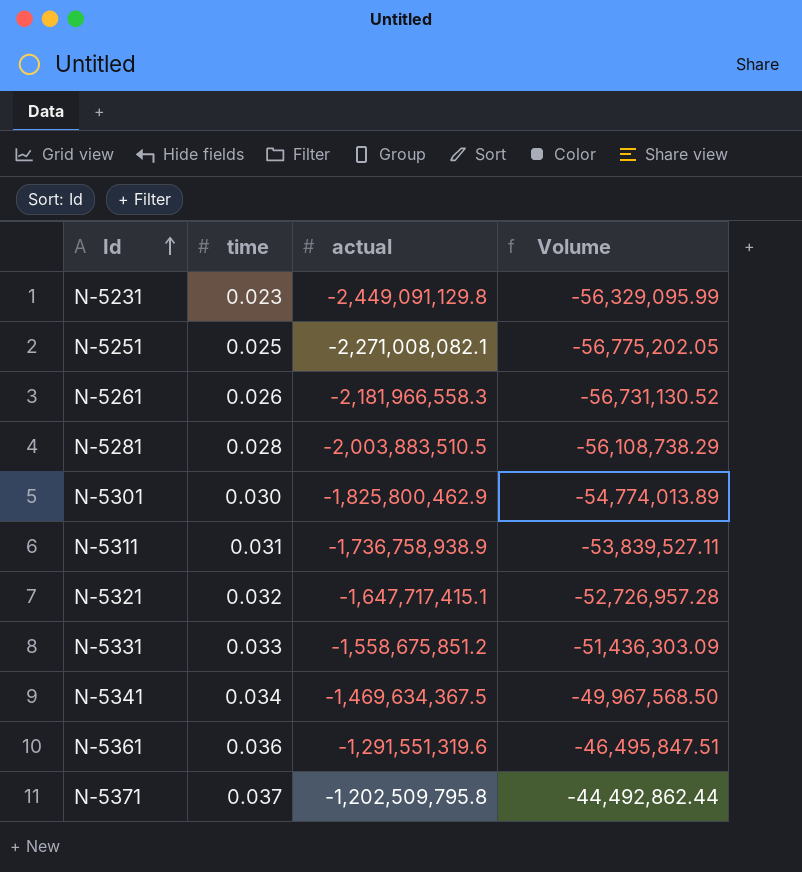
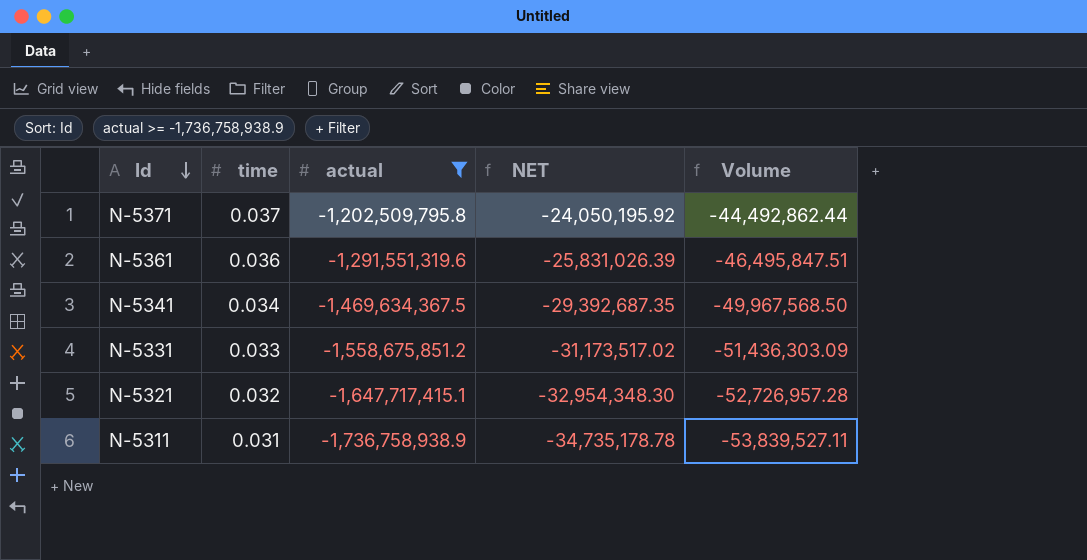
filter: none -> actual >= -1,736,758,938.9
row order: Id ascending -> Id descending
column NET | formula: none -> [actual] * 0.02

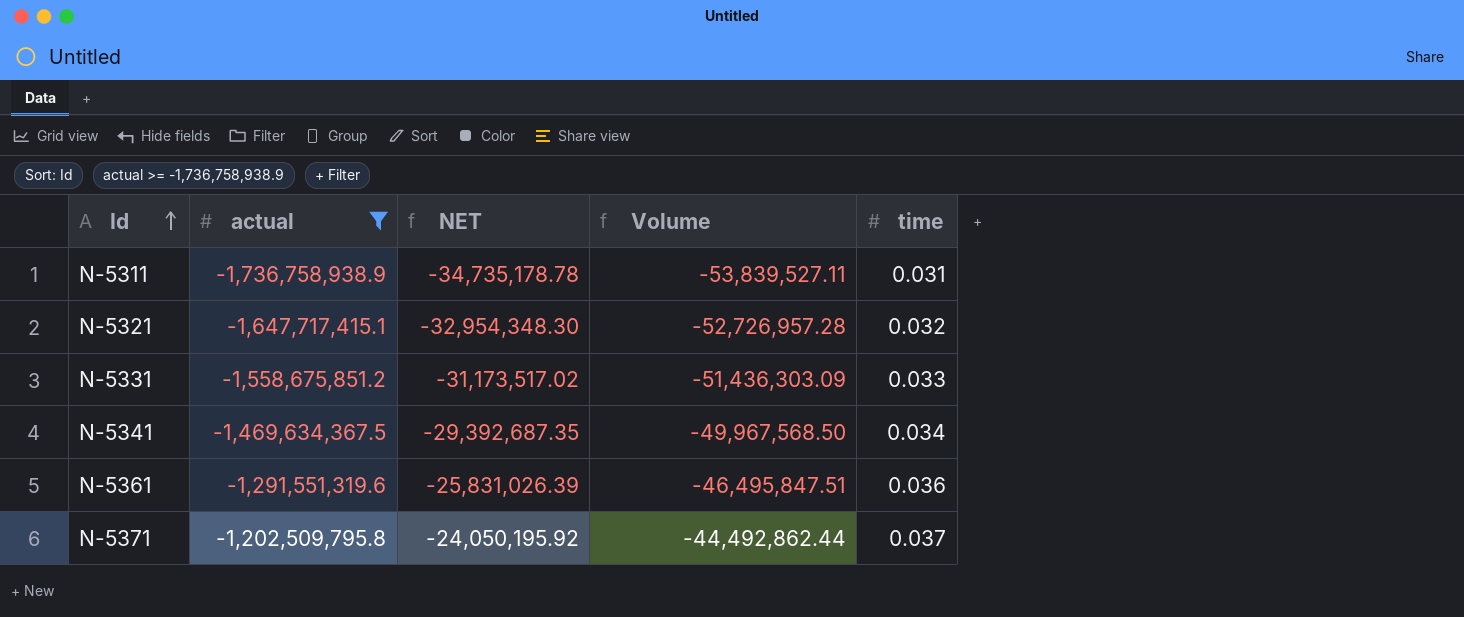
row order: Id descending -> Id ascending
column time | position: 2 -> 5

